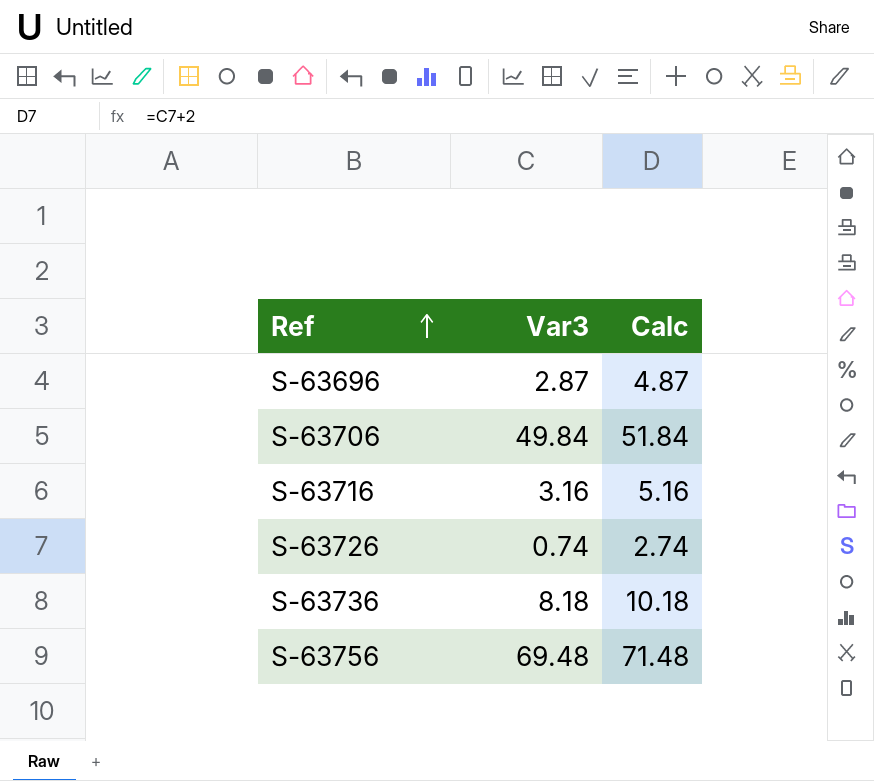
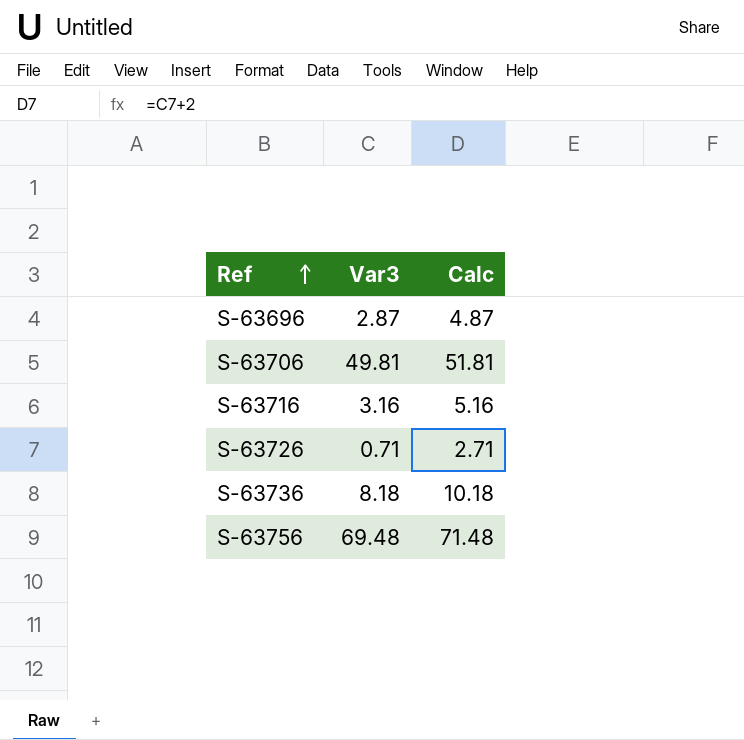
S-63706 | Var3: 49.84 -> 49.81
S-63706 | Calc: 51.84 -> 51.81
S-63726 | Var3: 0.74 -> 0.71
S-63726 | Calc: 2.74 -> 2.71

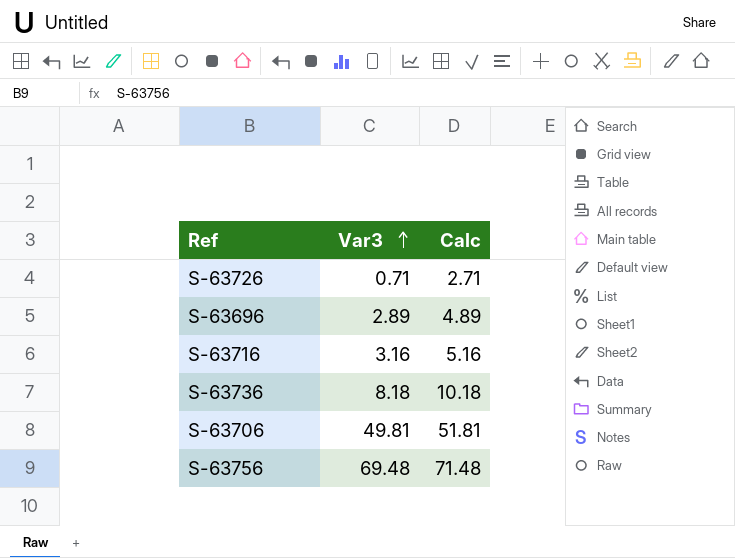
row order: Ref ascending -> Var3 ascending
S-63696 | Var3: 2.87 -> 2.89
S-63696 | Calc: 4.87 -> 4.89

